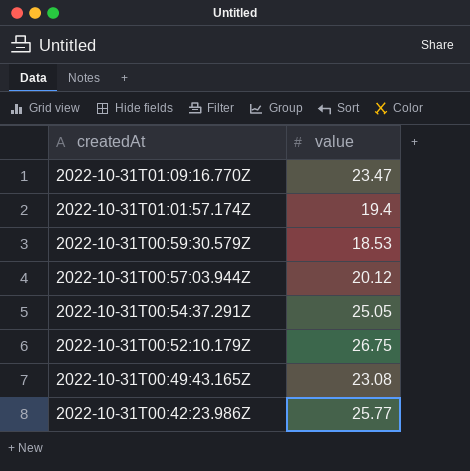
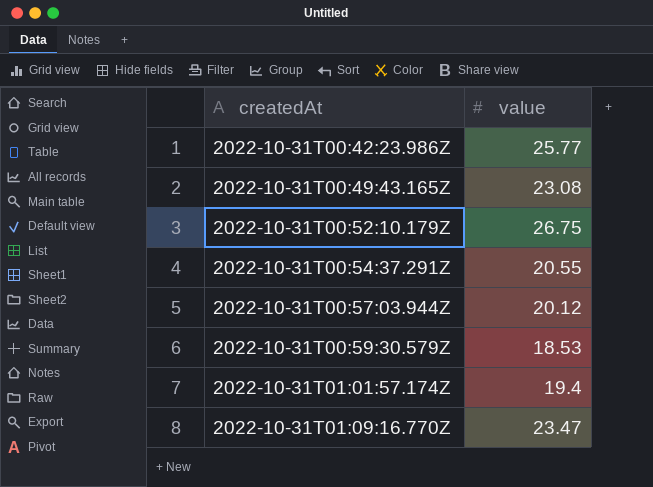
row order: createdAt descending -> createdAt ascending
2022-10-31T00:54:37.291Z | value: 25.05 -> 20.55

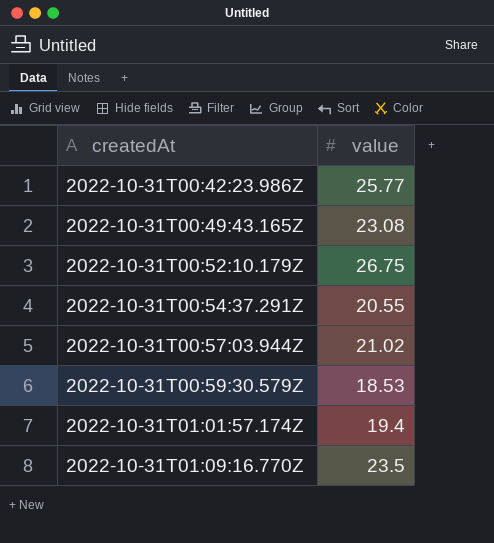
2022-10-31T00:57:03.944Z | value: 20.12 -> 21.02
2022-10-31T01:09:16.770Z | value: 23.47 -> 23.5

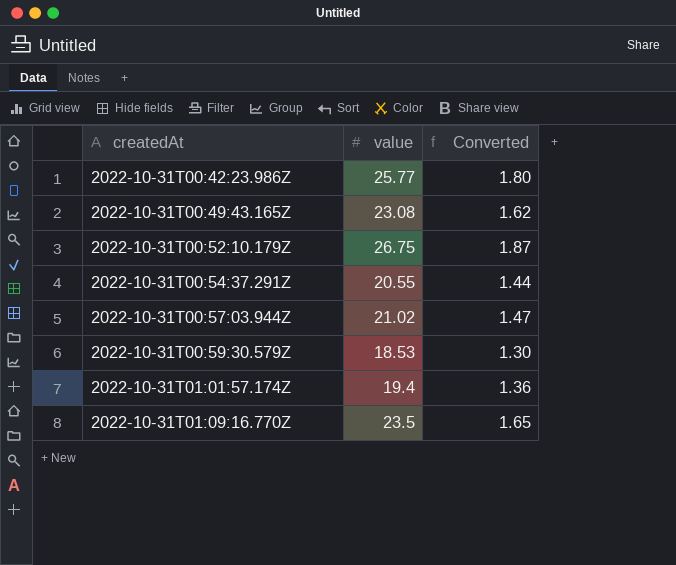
column Converted | formula: none -> [value] * 0.07

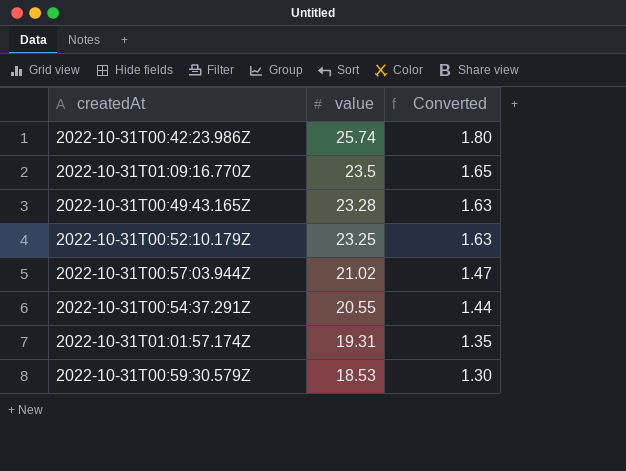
row order: createdAt ascending -> value descending
2022-10-31T00:42:23.986Z | value: 25.77 -> 25.74
2022-10-31T00:49:43.165Z | value: 23.08 -> 23.28
2022-10-31T00:49:43.165Z | Converted: 1.62 -> 1.63
2022-10-31T00:52:10.179Z | value: 26.75 -> 23.25
2022-10-31T00:52:10.179Z | Converted: 1.87 -> 1.63
2022-10-31T01:01:57.174Z | value: 19.4 -> 19.31
2022-10-31T01:01:57.174Z | Converted: 1.36 -> 1.35

